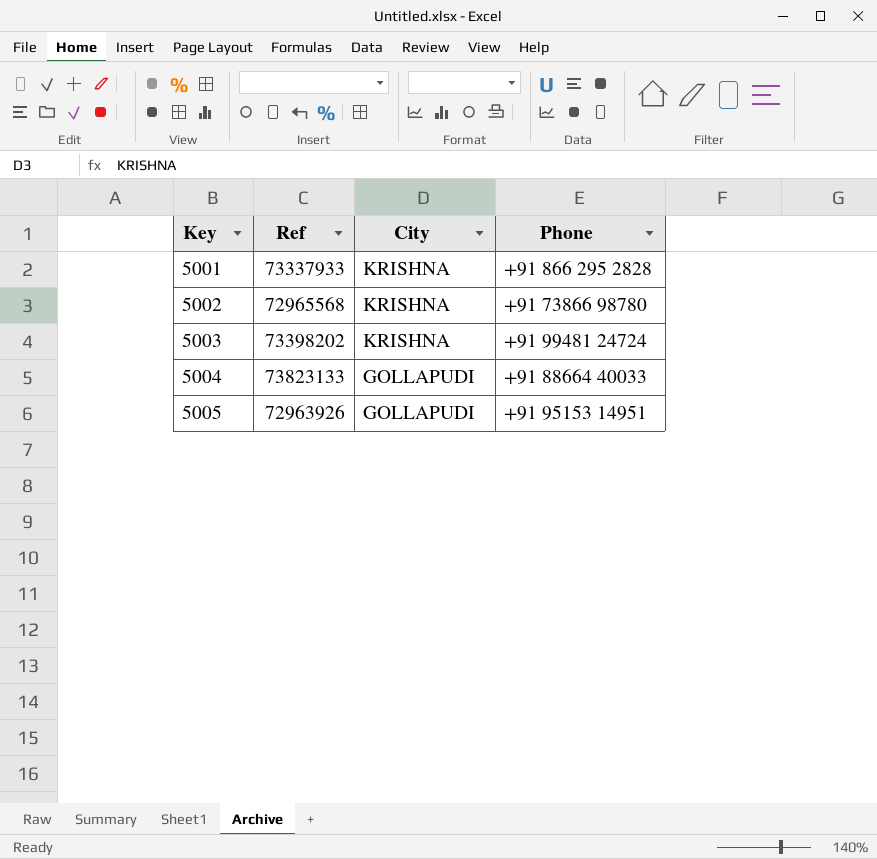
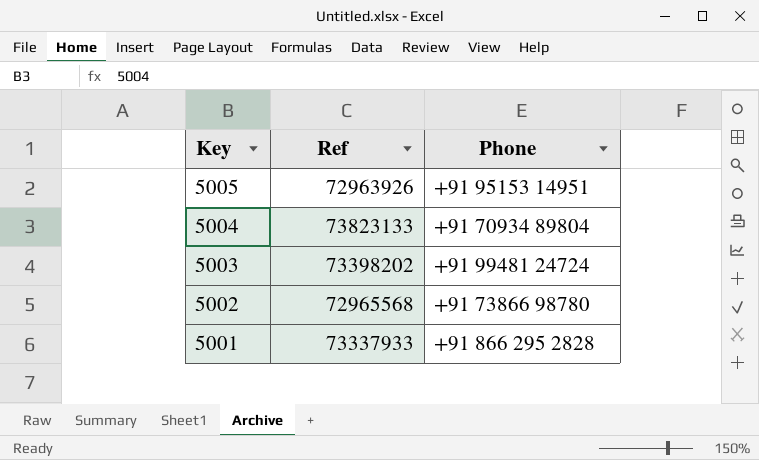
row order: Key ascending -> Key descending
column City | position: 3 -> none
5004 | Phone: +91 88664 40033 -> +91 70934 89804

